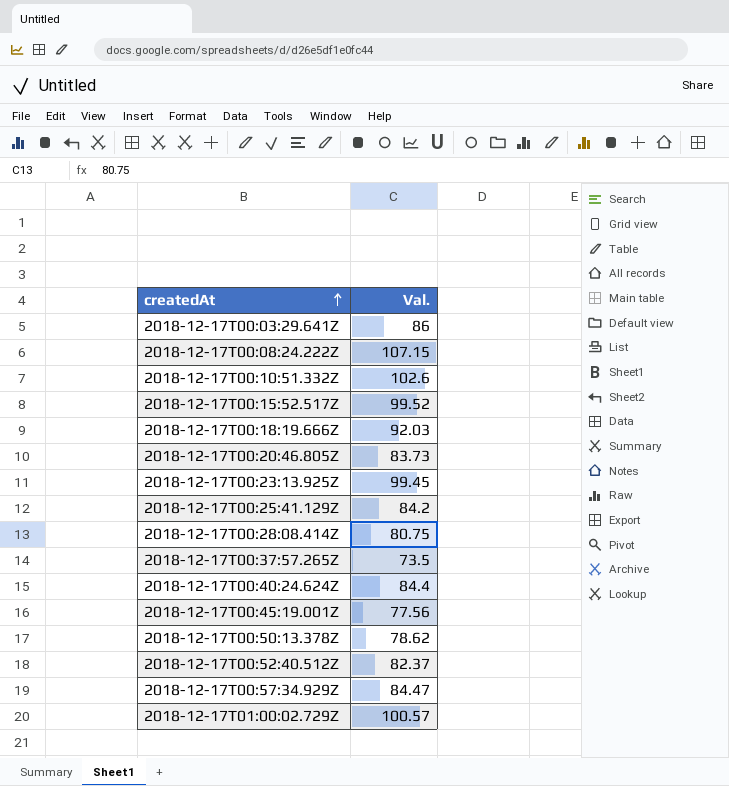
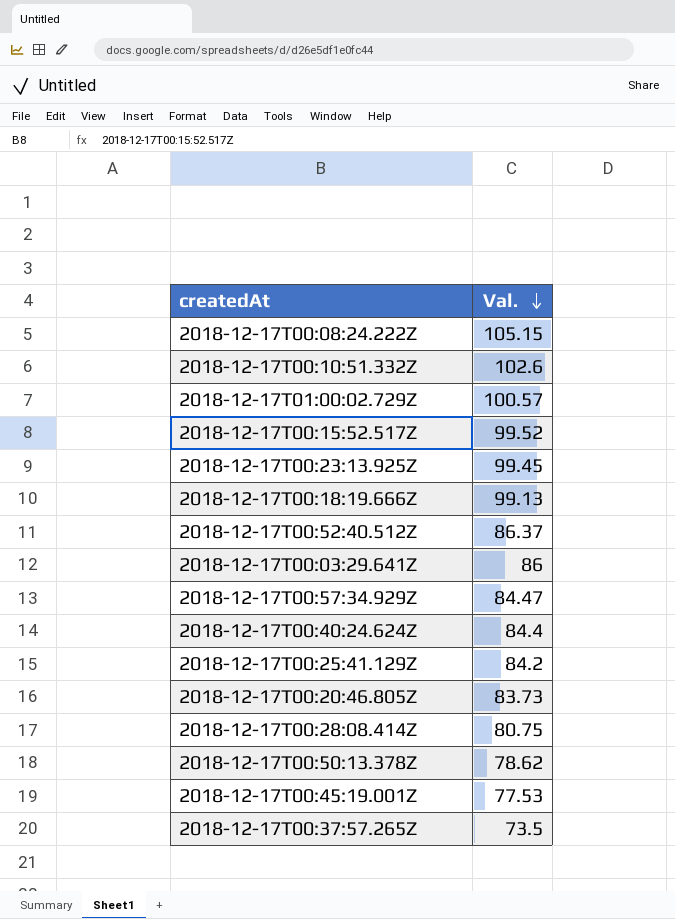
row order: createdAt ascending -> Val. descending
2018-12-17T00:08:24.222Z | Val.: 107.15 -> 105.15
2018-12-17T00:18:19.666Z | Val.: 92.03 -> 99.13
2018-12-17T00:52:40.512Z | Val.: 82.37 -> 86.37
2018-12-17T00:45:19.001Z | Val.: 77.56 -> 77.53

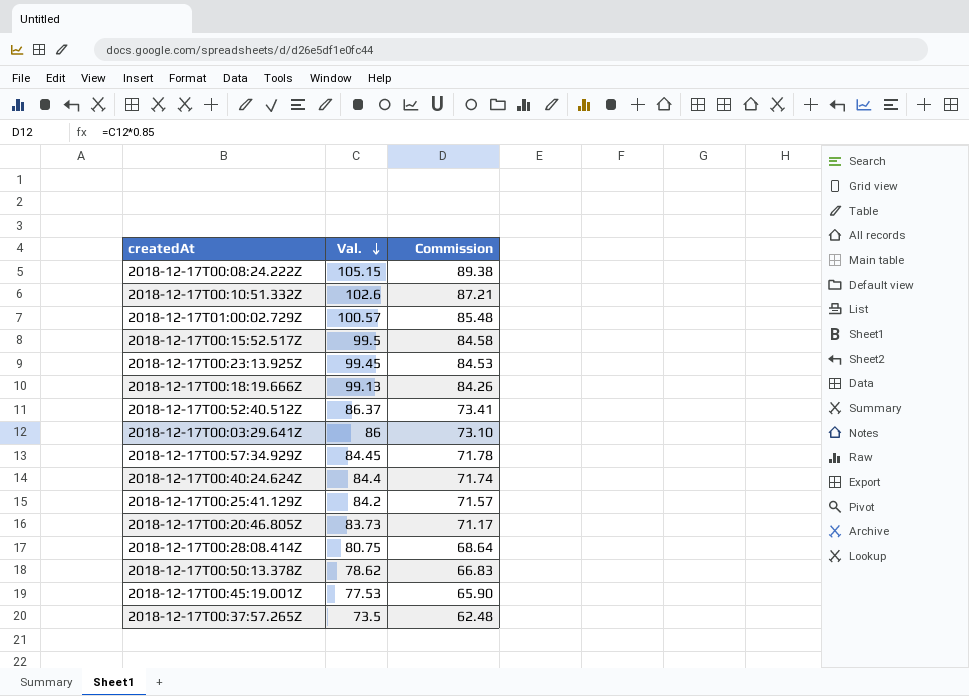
column Commission | formula: none -> [Val.] * 0.85
2018-12-17T00:15:52.517Z | Val.: 99.52 -> 99.5
2018-12-17T00:57:34.929Z | Val.: 84.47 -> 84.45

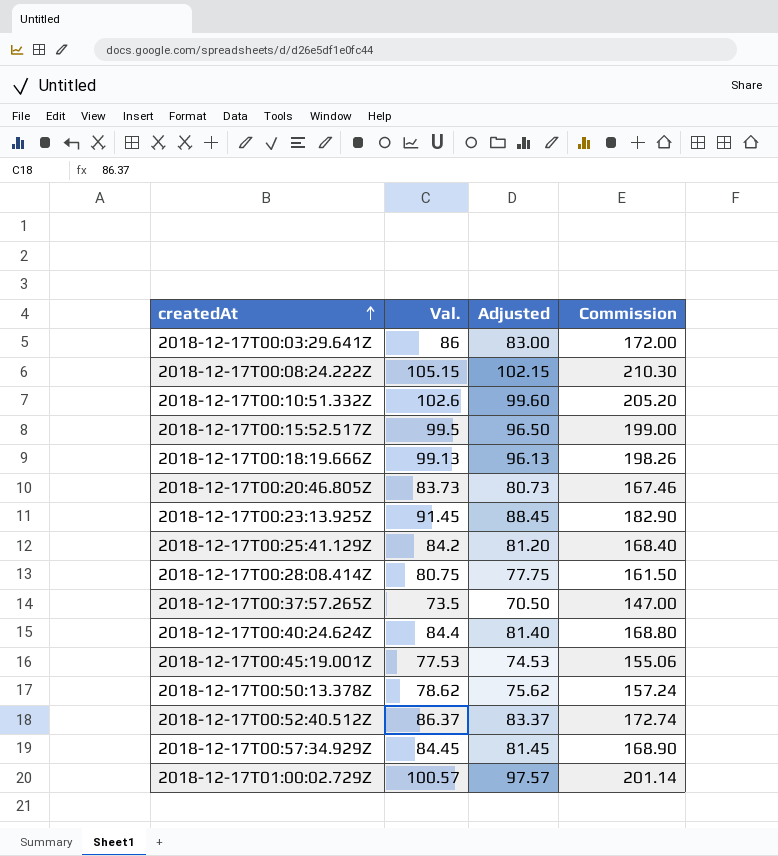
row order: Val. descending -> createdAt ascending
column Adjusted | formula: none -> [Val.] - 3
column Commission | formula: [Val.] * 0.85 -> [Val.] * 2
2018-12-17T00:23:13.925Z | Val.: 99.45 -> 91.45

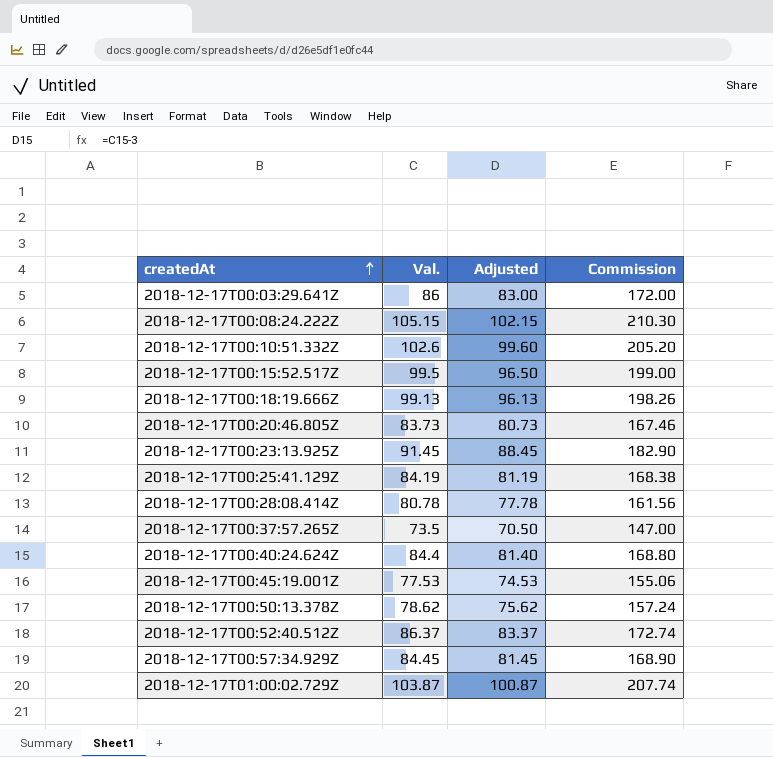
2018-12-17T00:25:41.129Z | Val.: 84.2 -> 84.19
2018-12-17T00:25:41.129Z | Adjusted: 81.20 -> 81.19
2018-12-17T00:25:41.129Z | Commission: 168.40 -> 168.38
2018-12-17T00:28:08.414Z | Val.: 80.75 -> 80.78
2018-12-17T00:28:08.414Z | Adjusted: 77.75 -> 77.78
2018-12-17T00:28:08.414Z | Commission: 161.50 -> 161.56
2018-12-17T01:00:02.729Z | Val.: 100.57 -> 103.87
2018-12-17T01:00:02.729Z | Adjusted: 97.57 -> 100.87
2018-12-17T01:00:02.729Z | Commission: 201.14 -> 207.74

